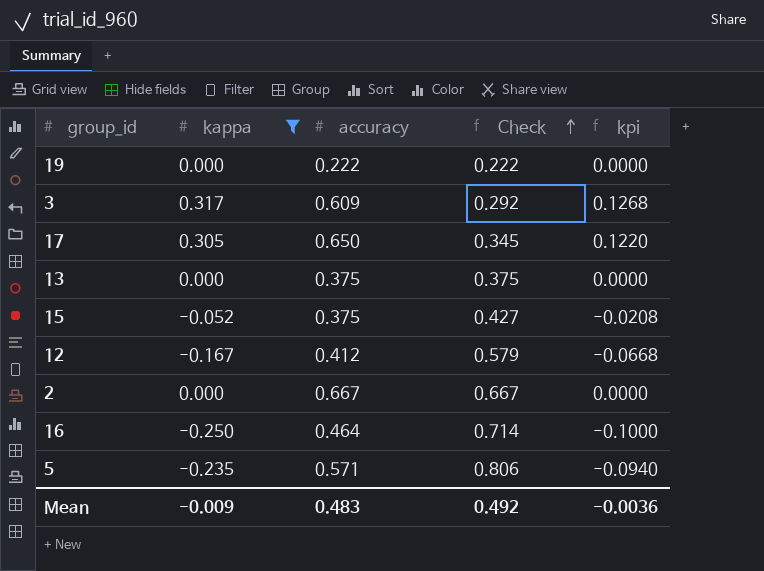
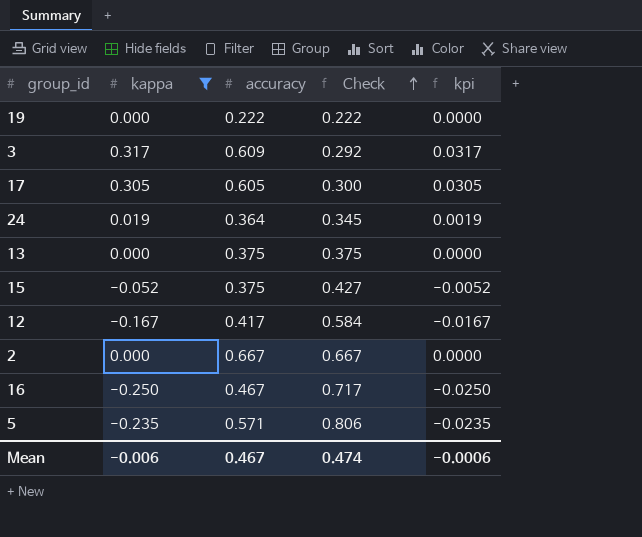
column kpi | formula: [kappa] * 0.4 -> [kappa] * 0.1
17 | accuracy: 0.650 -> 0.605
17 | Check: 0.345 -> 0.300
row 24: none -> 0.019 | 0.364 | 0.345 | 0.0019
12 | accuracy: 0.412 -> 0.417
12 | Check: 0.579 -> 0.584
16 | accuracy: 0.464 -> 0.467
16 | Check: 0.714 -> 0.717
Mean | kappa: -0.009 -> -0.006
Mean | accuracy: 0.483 -> 0.467
Mean | Check: 0.492 -> 0.474
Mean | kpi: -0.0036 -> -0.0006

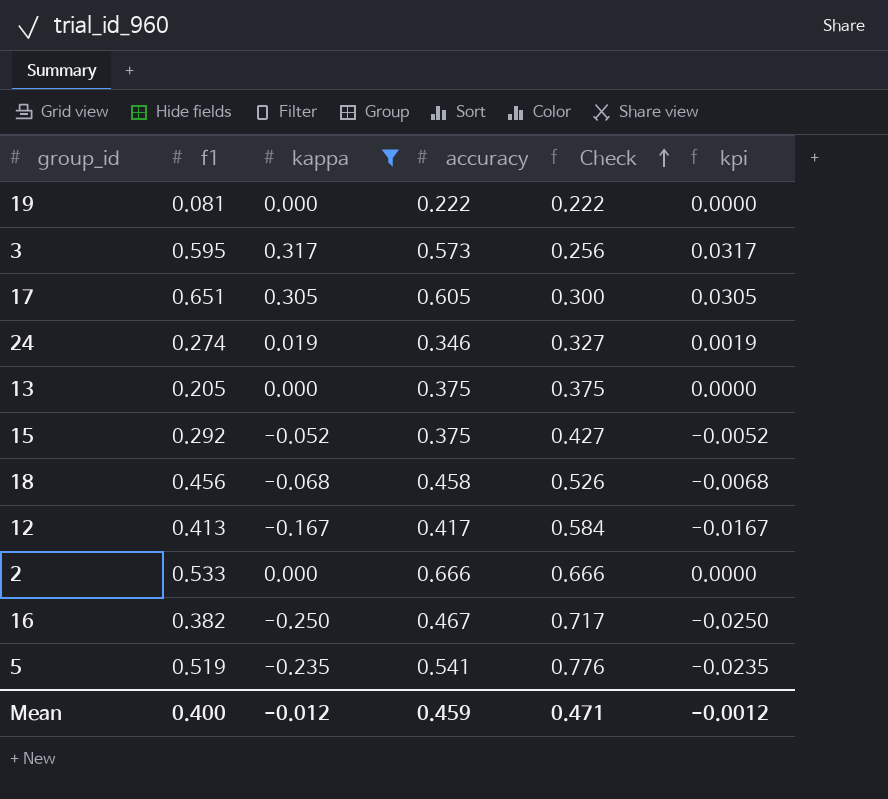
column f1 | position: none -> 2
3 | accuracy: 0.609 -> 0.573
3 | Check: 0.292 -> 0.256
24 | accuracy: 0.364 -> 0.346
24 | Check: 0.345 -> 0.327
row 18: none -> 0.456 | -0.068 | 0.458 | 0.526 | -0.0068
2 | accuracy: 0.667 -> 0.666
2 | Check: 0.667 -> 0.666
5 | accuracy: 0.571 -> 0.541
5 | Check: 0.806 -> 0.776
Mean | kappa: -0.006 -> -0.012
Mean | accuracy: 0.467 -> 0.459
Mean | Check: 0.474 -> 0.471
Mean | kpi: -0.0006 -> -0.0012

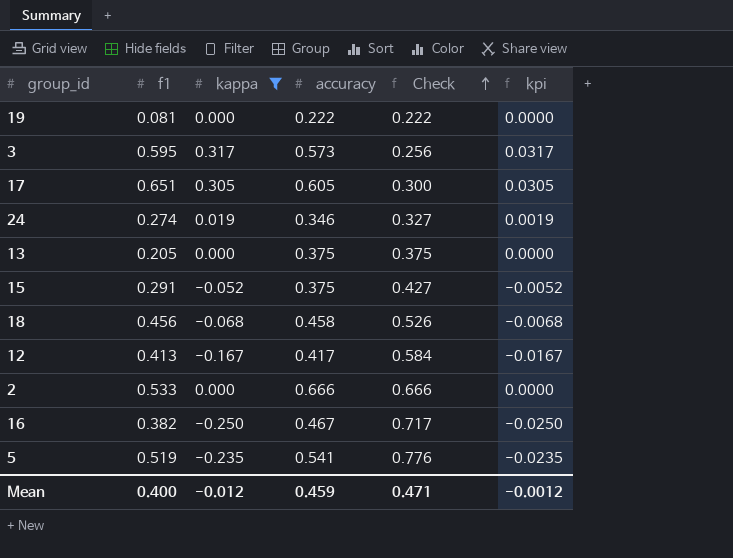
15 | f1: 0.292 -> 0.291

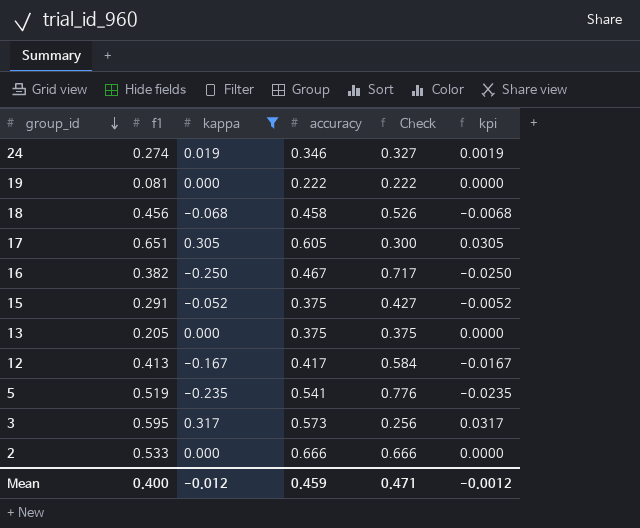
row order: Check ascending -> group_id descending

